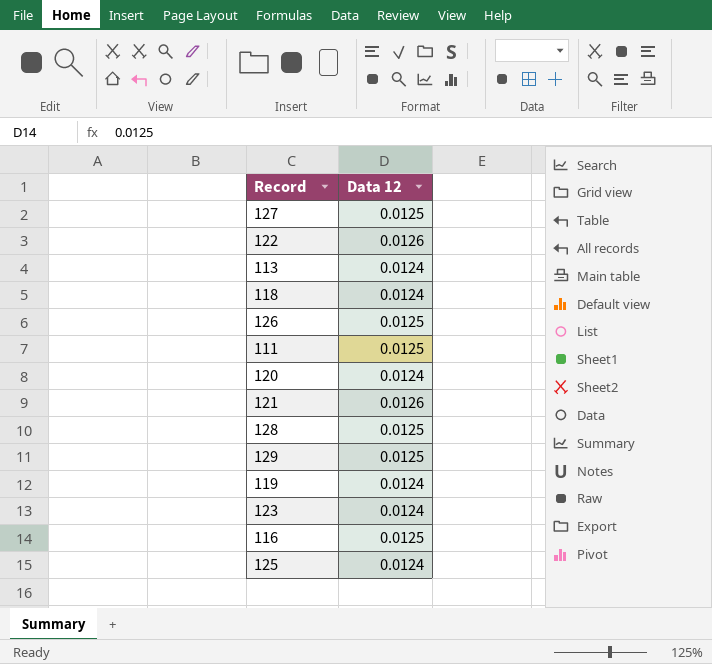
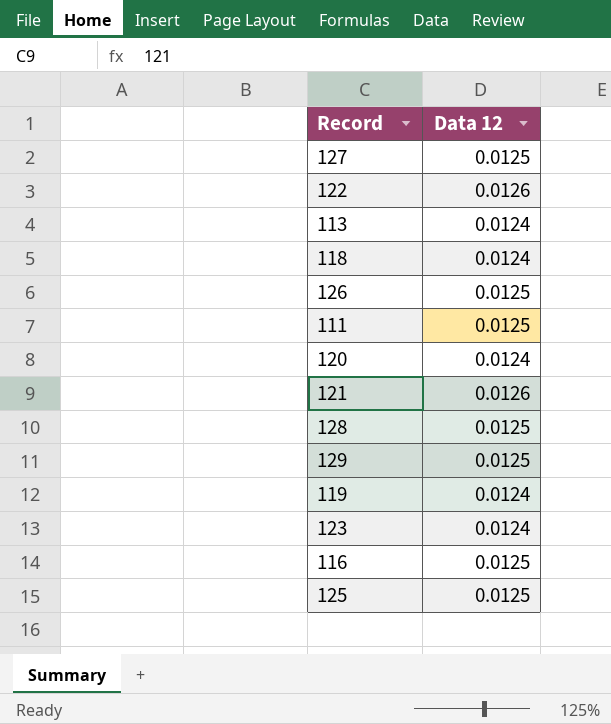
125 | Data 12: 0.0124 -> 0.0125

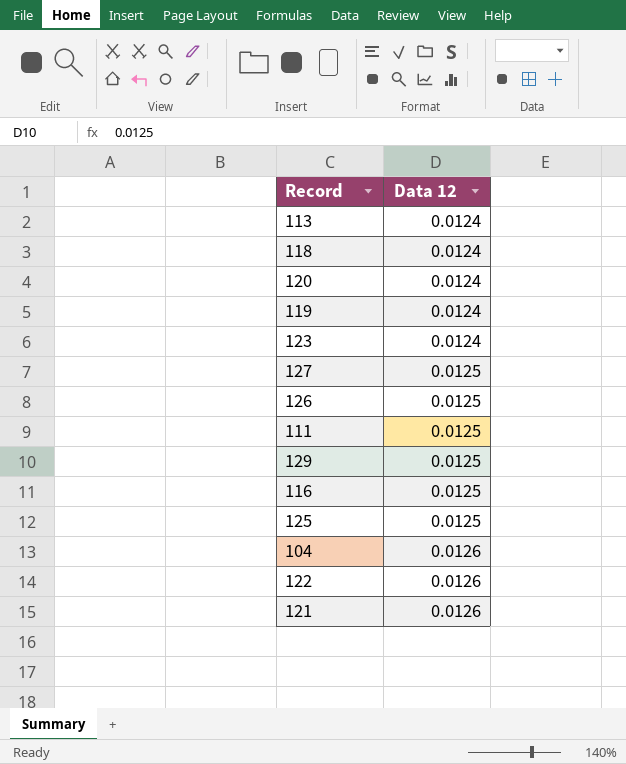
row order: none -> Data 12 ascending
row 128: 0.0125 -> none
row 104: none -> 0.0126

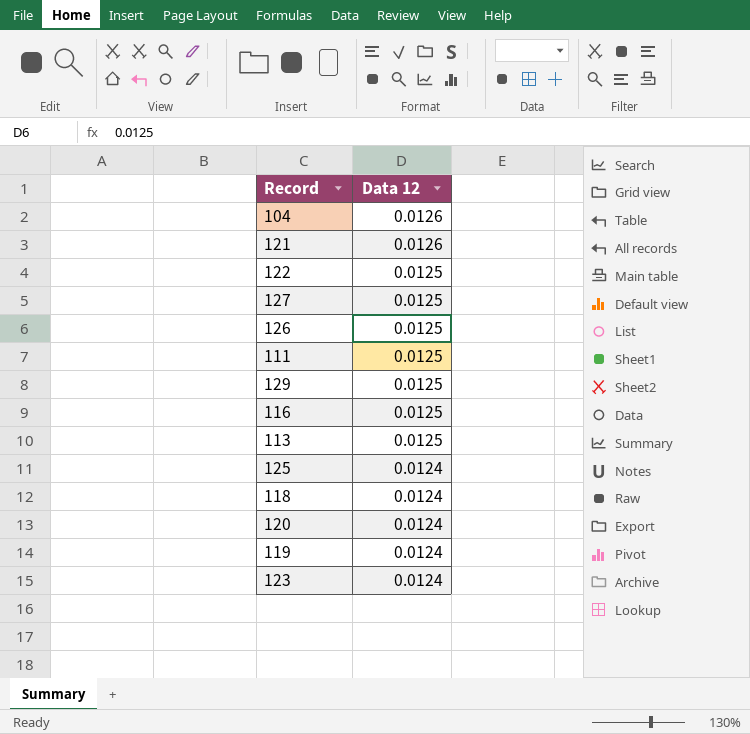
row order: Data 12 ascending -> Data 12 descending
122 | Data 12: 0.0126 -> 0.0125
113 | Data 12: 0.0124 -> 0.0125
125 | Data 12: 0.0125 -> 0.0124

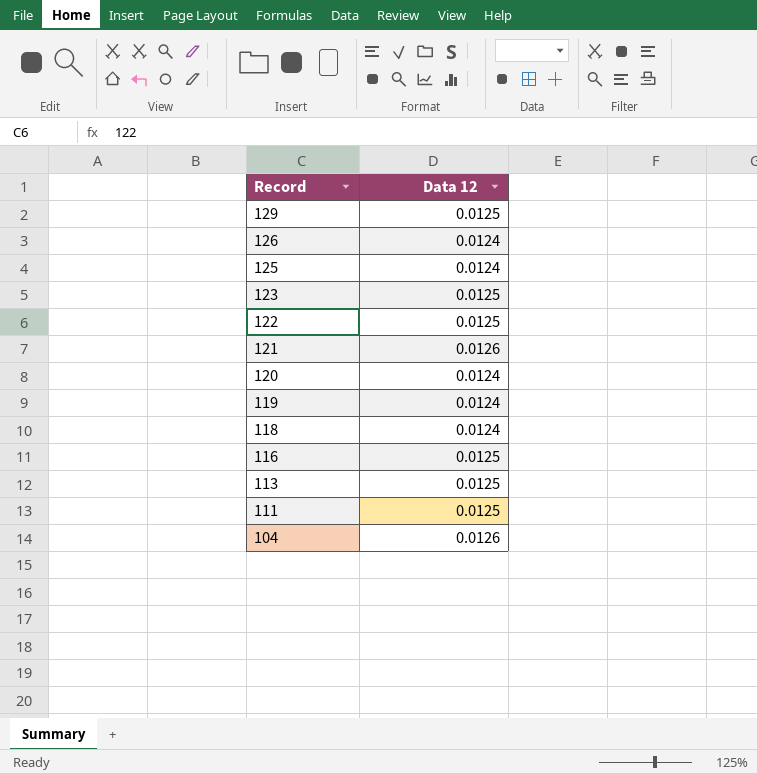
row order: Data 12 descending -> Record descending
row 127: 0.0125 -> none
126 | Data 12: 0.0125 -> 0.0124
123 | Data 12: 0.0124 -> 0.0125

